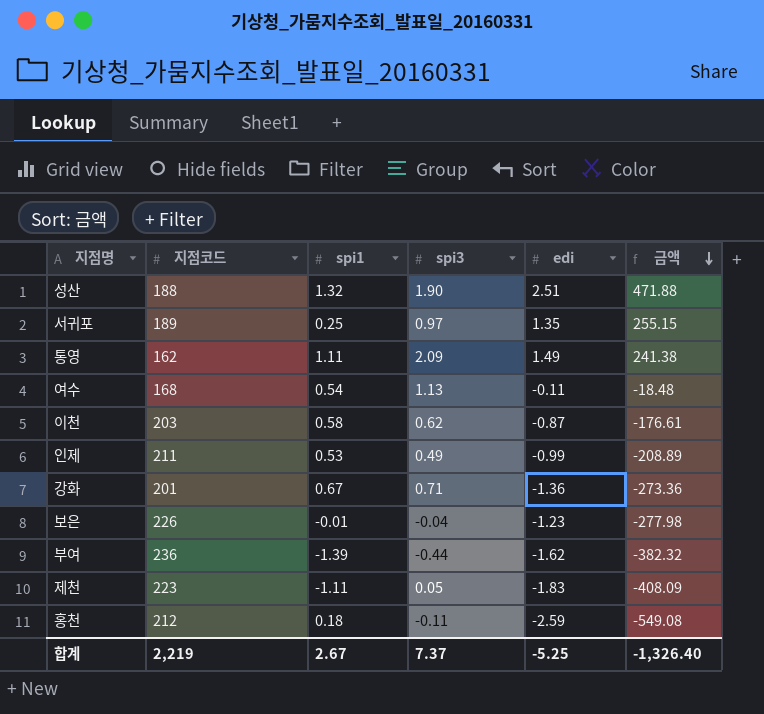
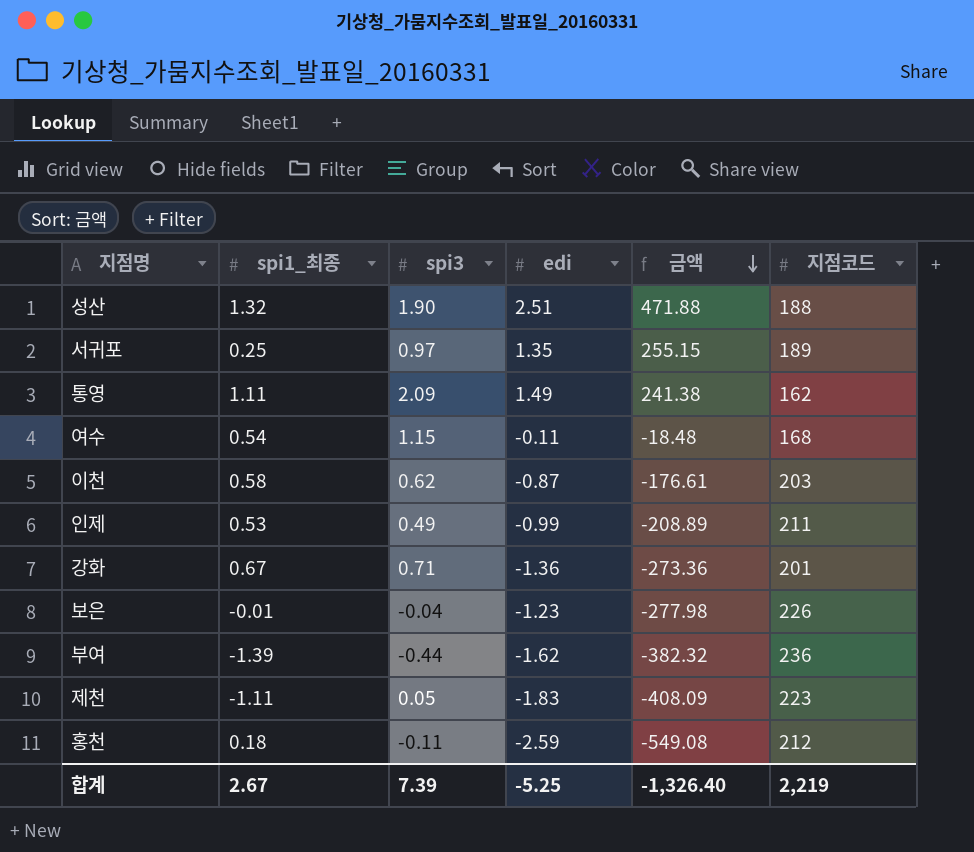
column name: spi1 -> spi1_최종
column 지점코드 | position: 2 -> 6
여수 | spi3: 1.13 -> 1.15
합계 | spi3: 7.37 -> 7.39

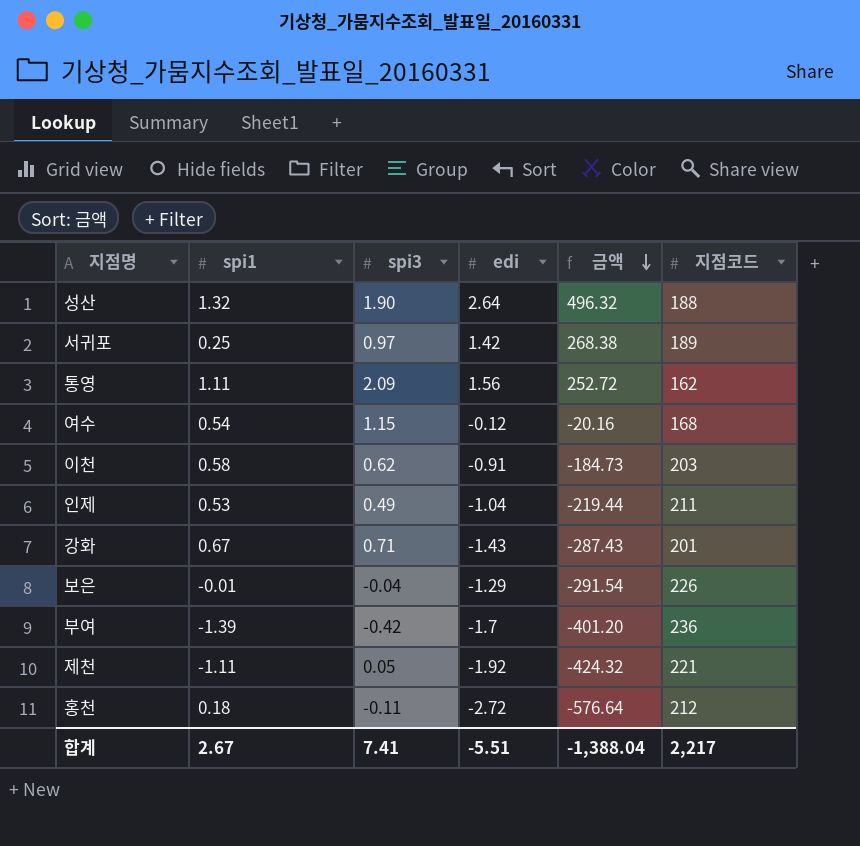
column name: spi1_최종 -> spi1
성산 | edi: 2.51 -> 2.64
성산 | 금액: 471.88 -> 496.32
서귀포 | edi: 1.35 -> 1.42
서귀포 | 금액: 255.15 -> 268.38
통영 | edi: 1.49 -> 1.56
통영 | 금액: 241.38 -> 252.72
여수 | edi: -0.11 -> -0.12
여수 | 금액: -18.48 -> -20.16
이천 | edi: -0.87 -> -0.91
이천 | 금액: -176.61 -> -184.73
인제 | edi: -0.99 -> -1.04
인제 | 금액: -208.89 -> -219.44
강화 | edi: -1.36 -> -1.43
강화 | 금액: -273.36 -> -287.43
보은 | edi: -1.23 -> -1.29
보은 | 금액: -277.98 -> -291.54
부여 | spi3: -0.44 -> -0.42
부여 | edi: -1.62 -> -1.7
부여 | 금액: -382.32 -> -401.20
제천 | edi: -1.83 -> -1.92
제천 | 금액: -408.09 -> -424.32
제천 | 지점코드: 223 -> 221
홍천 | edi: -2.59 -> -2.72
홍천 | 금액: -549.08 -> -576.64
합계 | spi3: 7.39 -> 7.41
합계 | edi: -5.25 -> -5.51
합계 | 금액: -1,326.40 -> -1,388.04
합계 | 지점코드: 2,219 -> 2,217

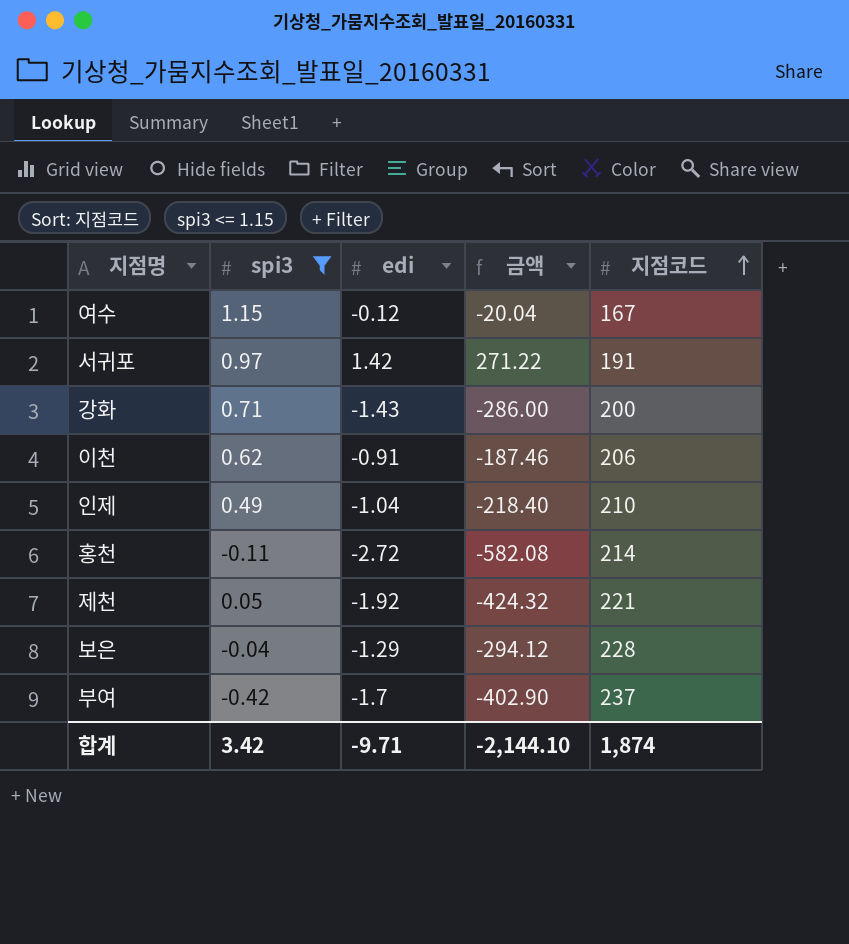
filter: none -> spi3 <= 1.15
row order: 금액 descending -> 지점코드 ascending
column spi1 | position: 2 -> none
여수 | 금액: -20.16 -> -20.04
여수 | 지점코드: 168 -> 167
서귀포 | 금액: 268.38 -> 271.22
서귀포 | 지점코드: 189 -> 191
강화 | 금액: -287.43 -> -286.00
강화 | 지점코드: 201 -> 200
이천 | 금액: -184.73 -> -187.46
이천 | 지점코드: 203 -> 206
인제 | 금액: -219.44 -> -218.40
인제 | 지점코드: 211 -> 210
홍천 | 금액: -576.64 -> -582.08
홍천 | 지점코드: 212 -> 214
보은 | 금액: -291.54 -> -294.12
보은 | 지점코드: 226 -> 228
부여 | 금액: -401.20 -> -402.90
부여 | 지점코드: 236 -> 237
합계 | spi3: 7.41 -> 3.42
합계 | edi: -5.51 -> -9.71
합계 | 금액: -1,388.04 -> -2,144.10
합계 | 지점코드: 2,217 -> 1,874

